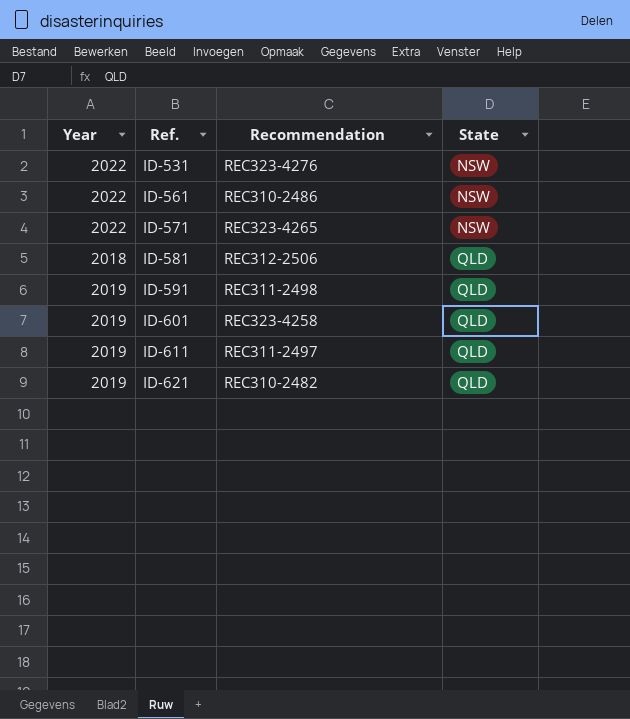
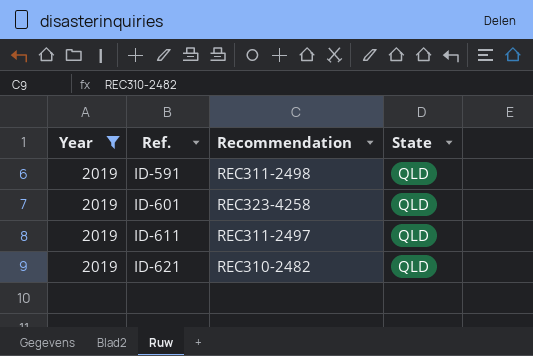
filter: none -> Year = 2019

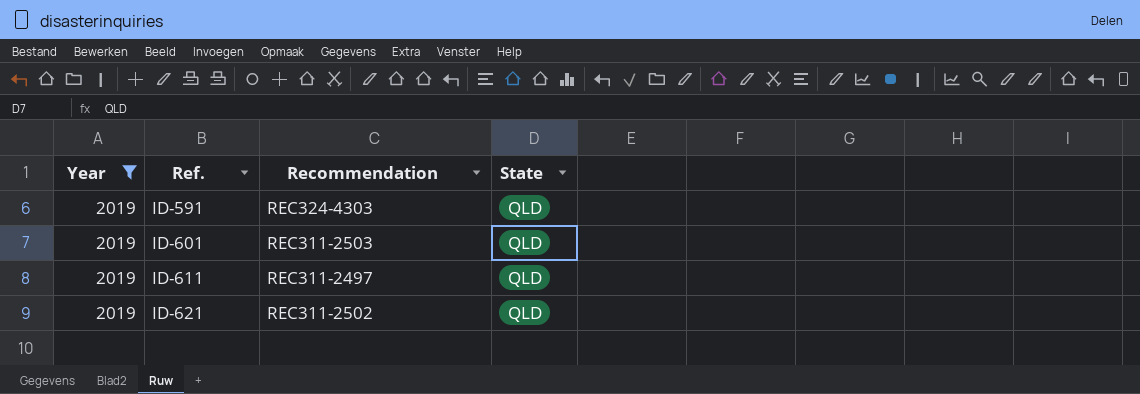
ID-591 | Recommendation: REC311-2498 -> REC324-4303
ID-601 | Recommendation: REC323-4258 -> REC311-2503
ID-621 | Recommendation: REC310-2482 -> REC311-2502

